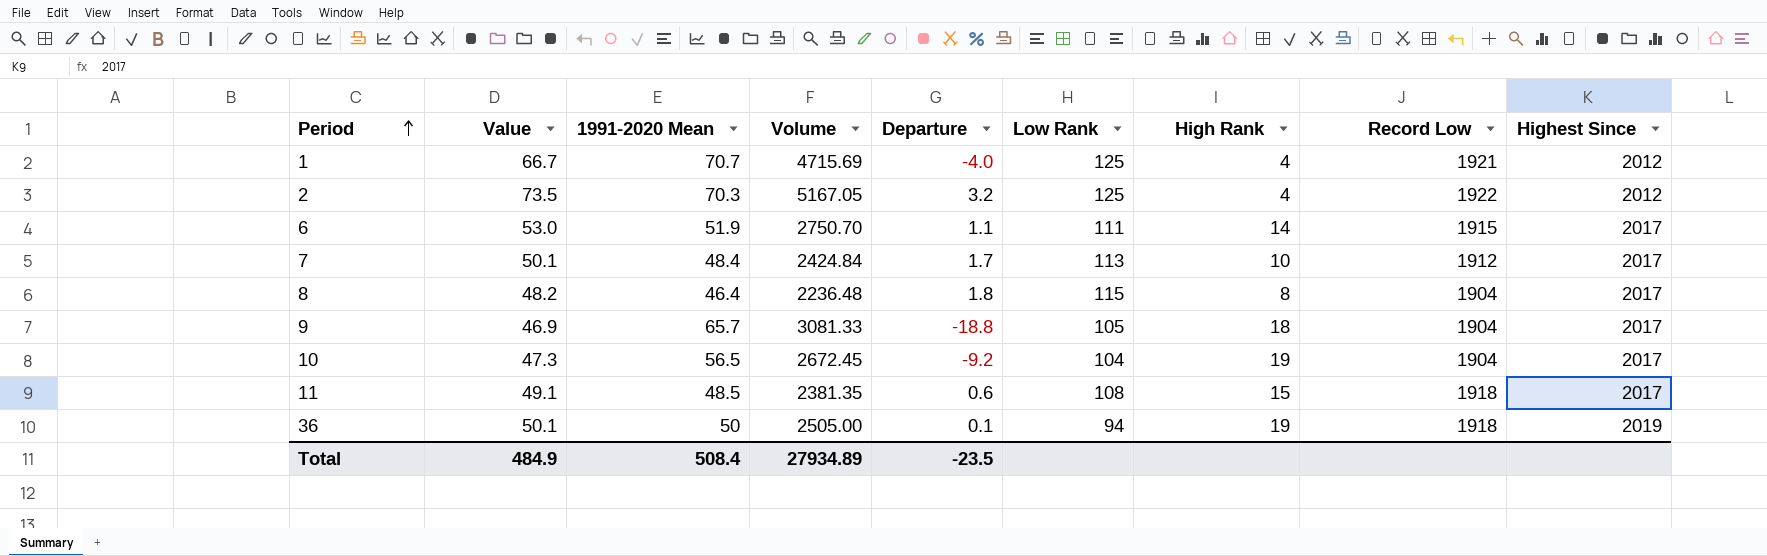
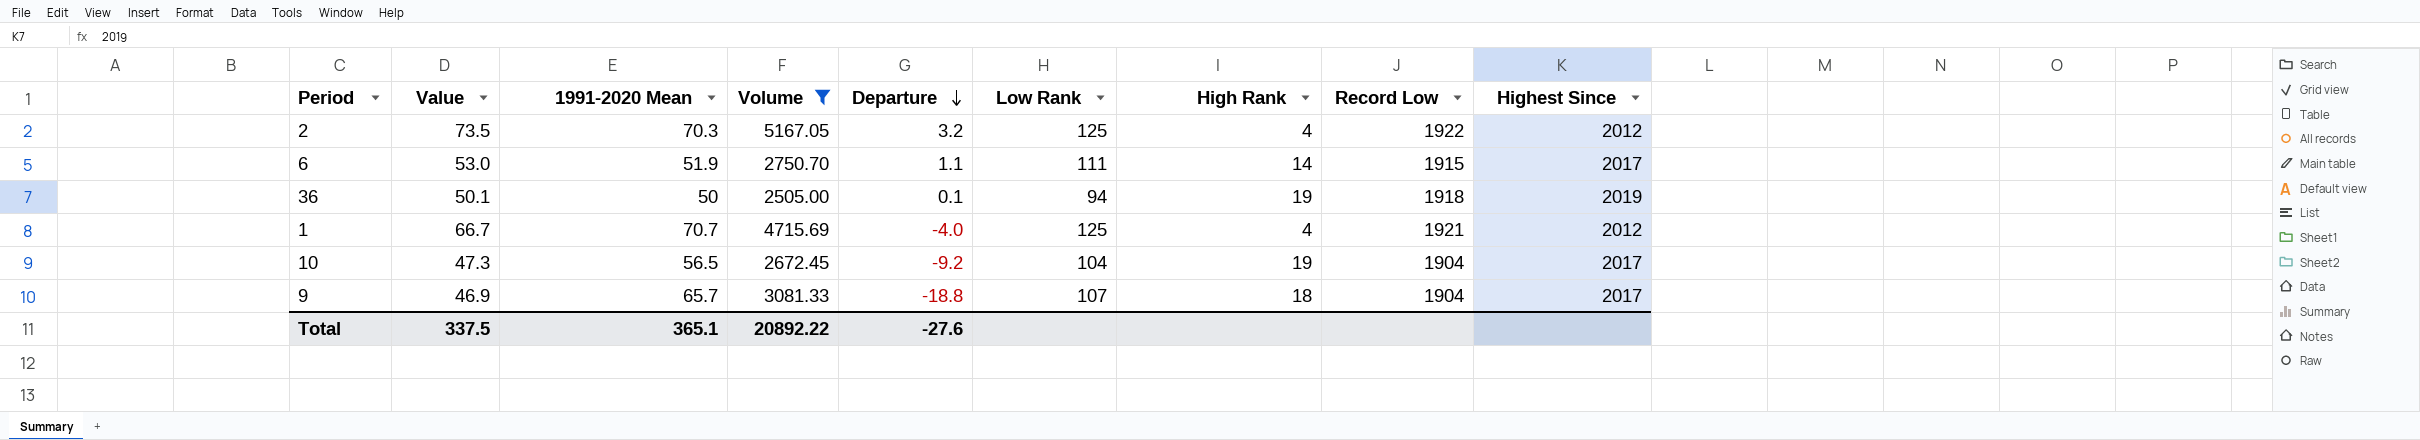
filter: none -> Volume >= 2505.00
row order: Period ascending -> Departure descending
9 | Low Rank: 105 -> 107
Total | Value: 484.9 -> 337.5
Total | 1991-2020 Mean: 508.4 -> 365.1
Total | Volume: 27934.89 -> 20892.22
Total | Departure: -23.5 -> -27.6

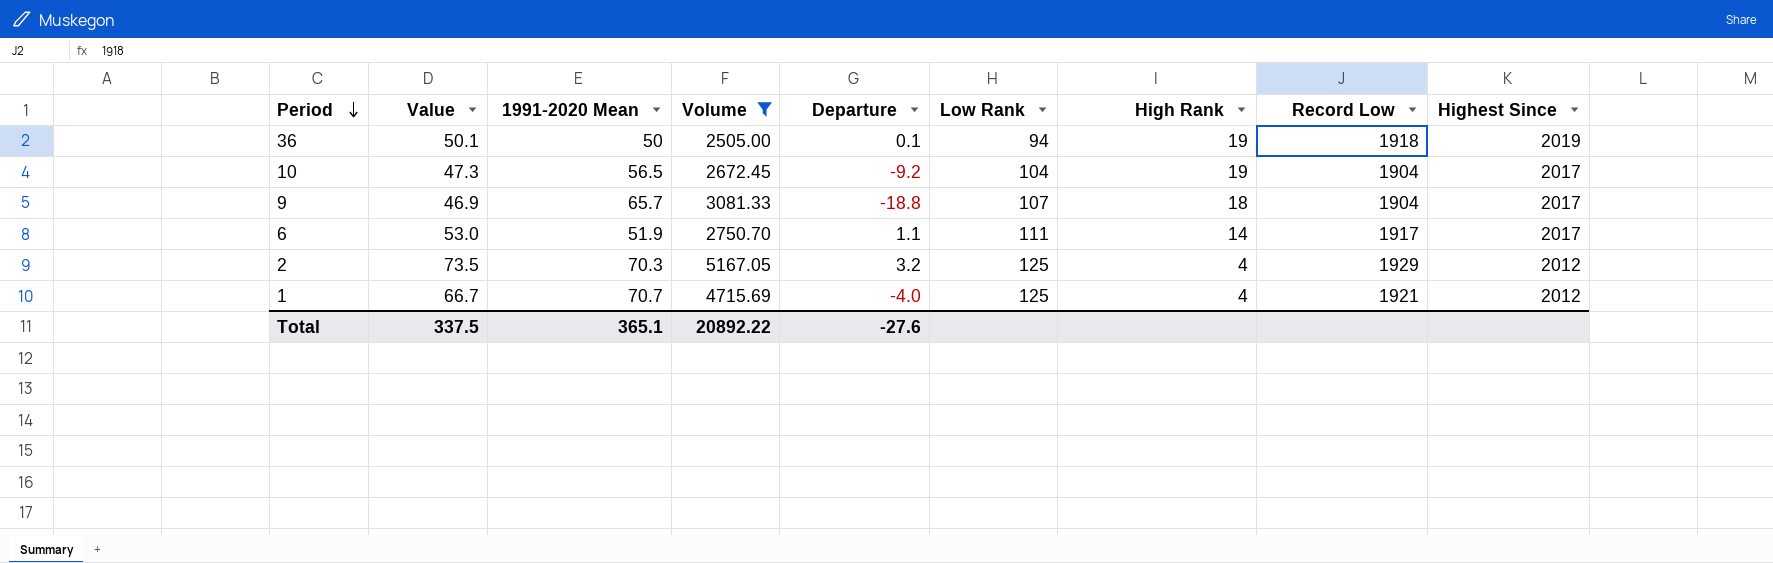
row order: Departure descending -> Period descending
6 | Record Low: 1915 -> 1917
2 | Record Low: 1922 -> 1929

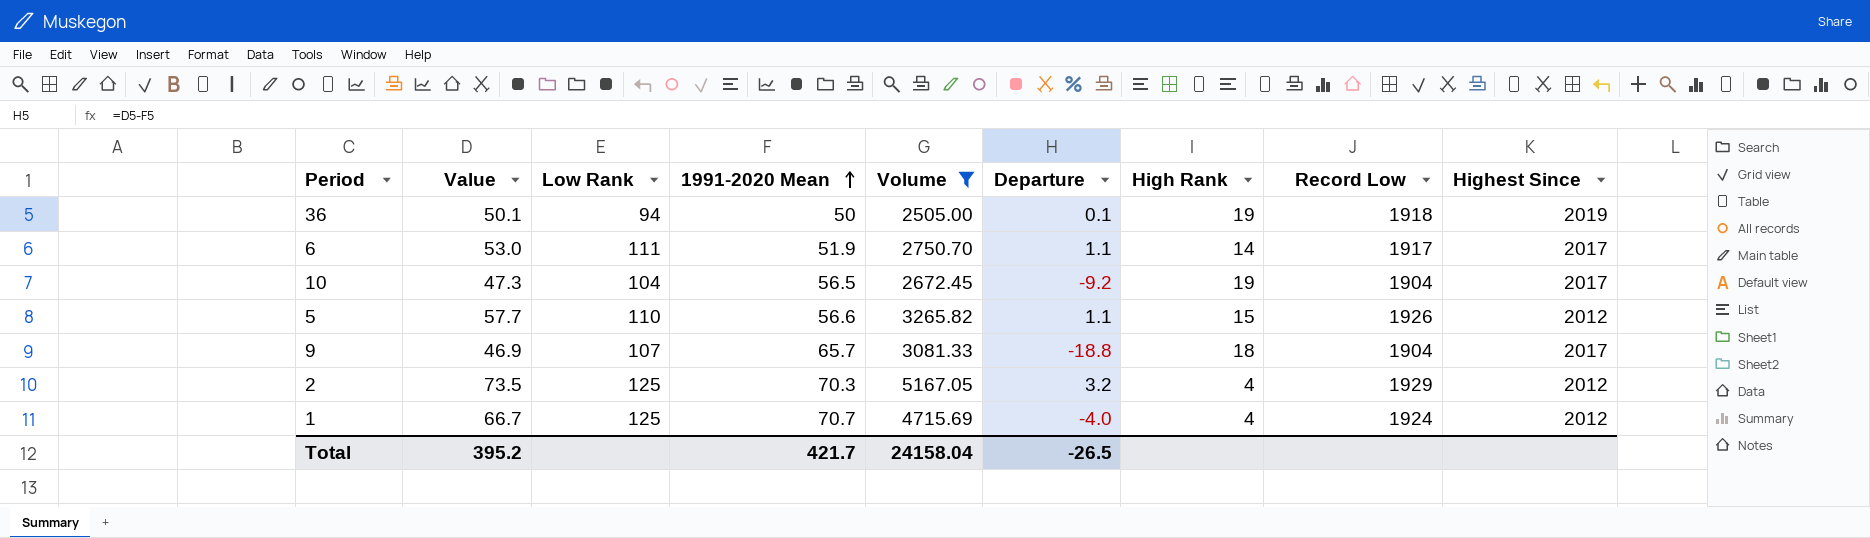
row order: Period descending -> 1991-2020 Mean ascending
column Low Rank | position: 6 -> 3
row 5: none -> 57.7 | 110 | 56.6 | 3265.82 | 1.1 | 15 | 1926 | 2012
1 | Record Low: 1921 -> 1924
Total | Value: 337.5 -> 395.2
Total | 1991-2020 Mean: 365.1 -> 421.7
Total | Volume: 20892.22 -> 24158.04
Total | Departure: -27.6 -> -26.5

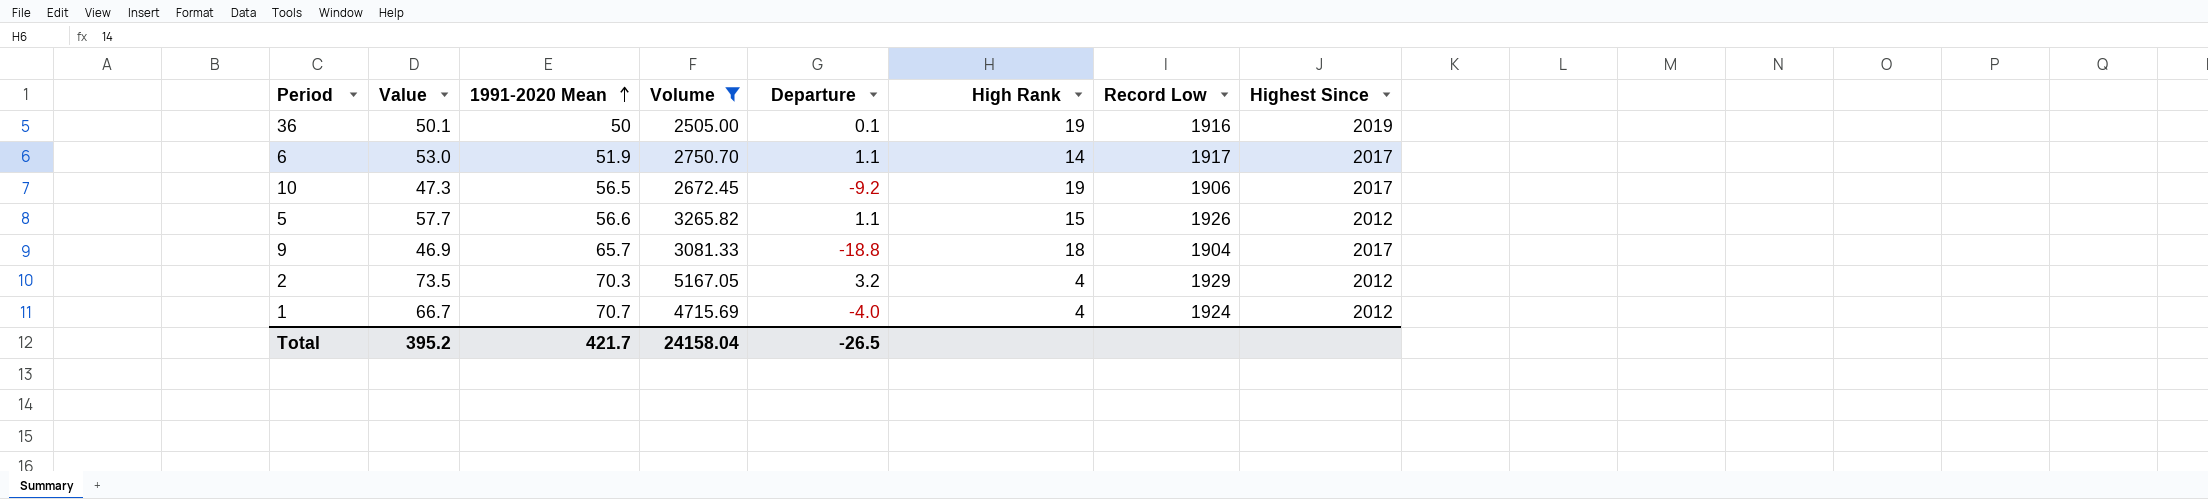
column Low Rank | position: 3 -> none
36 | Record Low: 1918 -> 1916
10 | Record Low: 1904 -> 1906

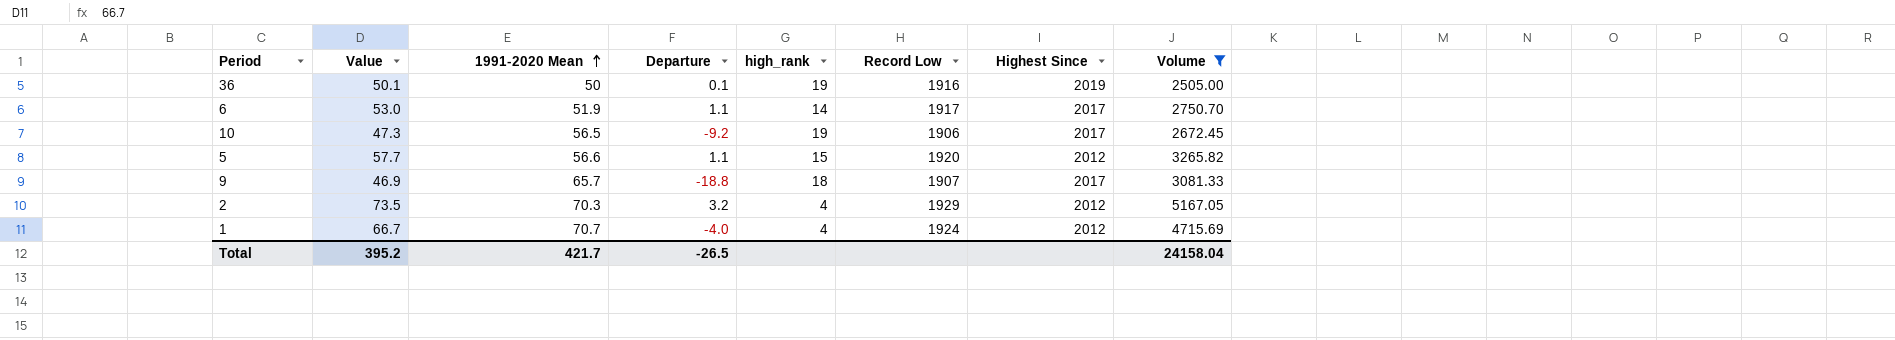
column name: High Rank -> high_rank
column Volume | position: 4 -> 8
5 | Record Low: 1926 -> 1920
9 | Record Low: 1904 -> 1907

